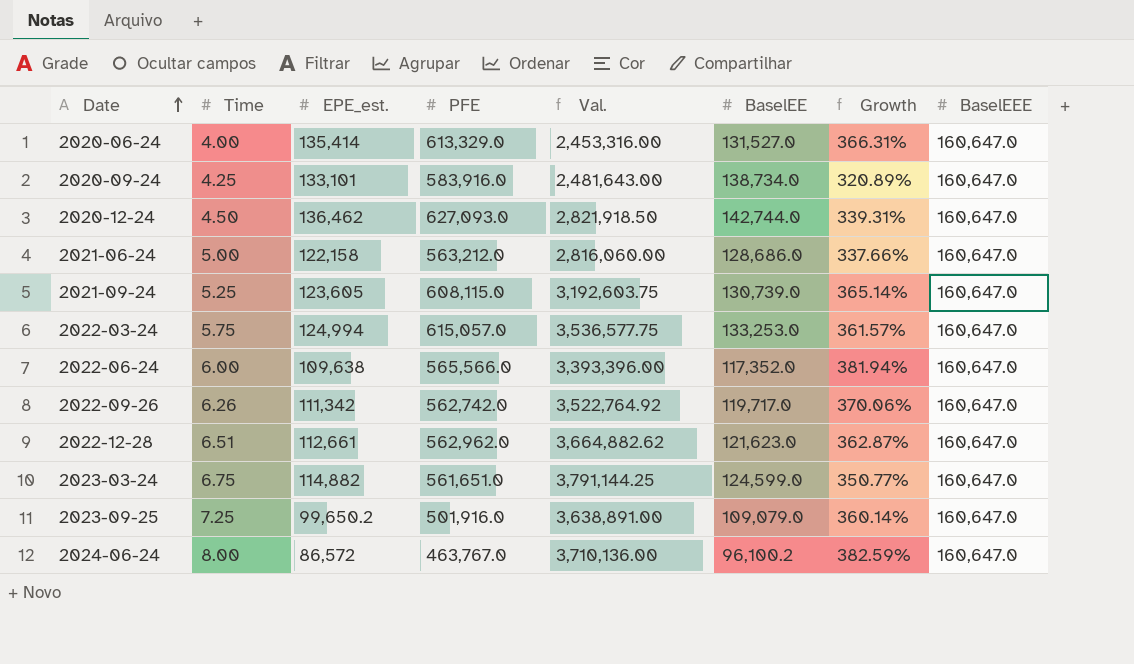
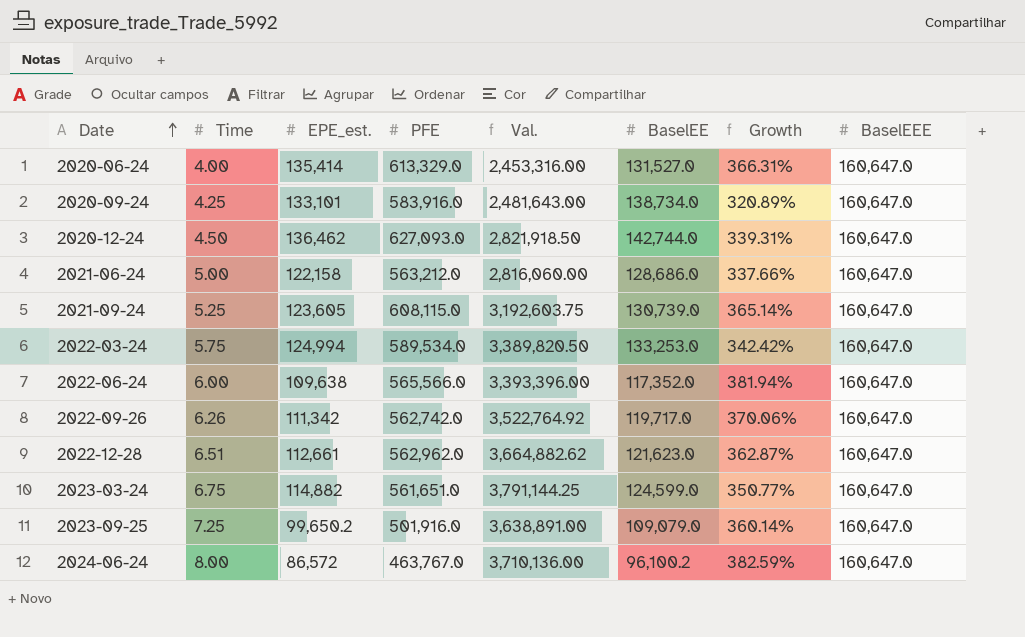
2022-03-24 | PFE: 615,057.0 -> 589,534.0
2022-03-24 | Val.: 3,536,577.75 -> 3,389,820.50
2022-03-24 | Growth: 361.57% -> 342.42%

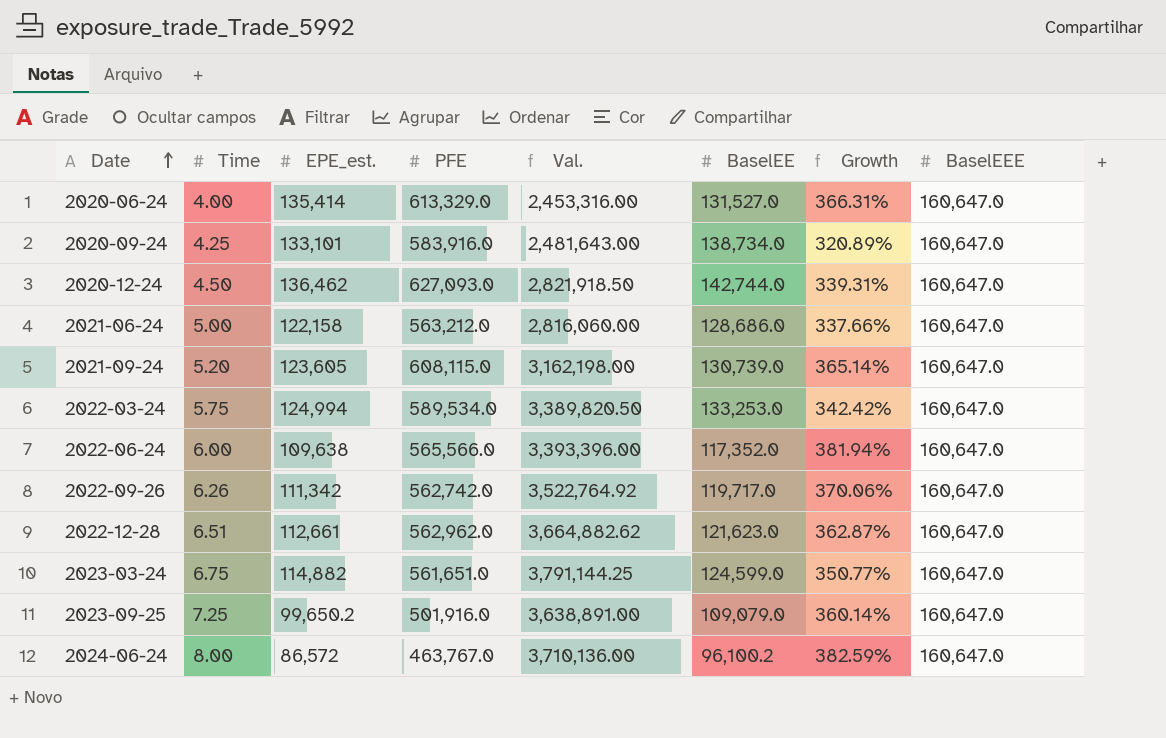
2021-09-24 | Time: 5.25 -> 5.20
2021-09-24 | Val.: 3,192,603.75 -> 3,162,198.00

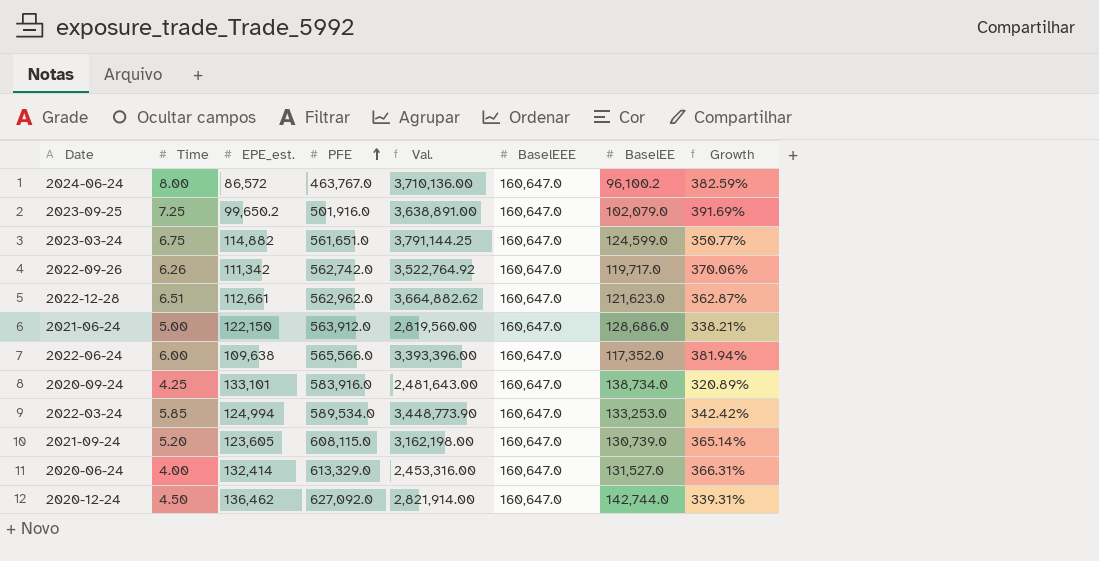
row order: Date ascending -> PFE ascending
column BaselEEE | position: 8 -> 6
2023-09-25 | BaselEE: 109,079.0 -> 102,079.0
2023-09-25 | Growth: 360.14% -> 391.69%
2021-06-24 | EPE_est.: 122,158 -> 122,150
2021-06-24 | PFE: 563,212.0 -> 563,912.0
2021-06-24 | Val.: 2,816,060.00 -> 2,819,560.00
2021-06-24 | Growth: 337.66% -> 338.21%
2022-03-24 | Time: 5.75 -> 5.85
2022-03-24 | Val.: 3,389,820.50 -> 3,448,773.90
2020-06-24 | EPE_est.: 135,414 -> 132,414
2020-12-24 | PFE: 627,093.0 -> 627,092.0
2020-12-24 | Val.: 2,821,918.50 -> 2,821,914.00

